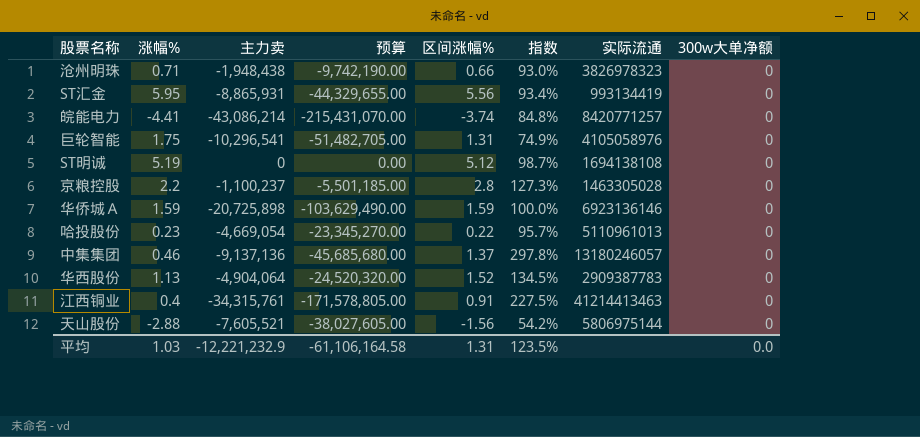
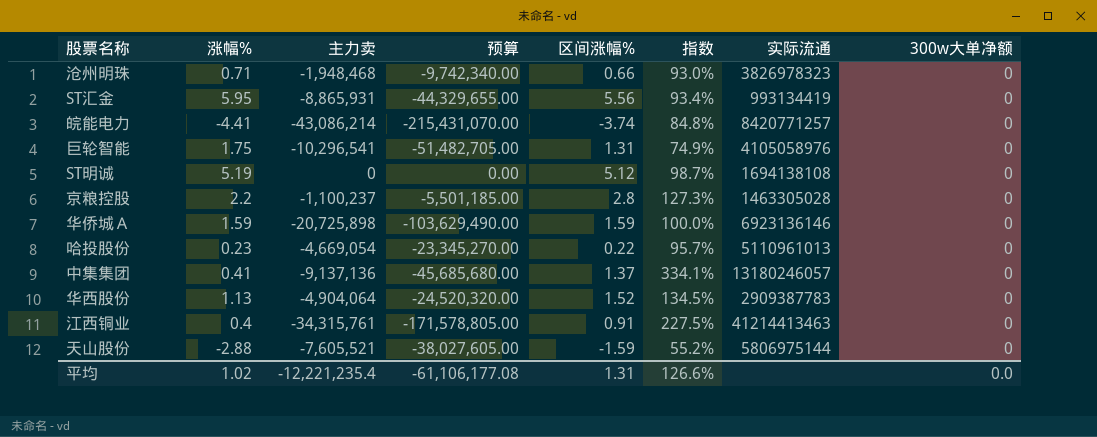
沧州明珠 | 主力卖: -1,948,438 -> -1,948,468
沧州明珠 | 预算: -9,742,190.00 -> -9,742,340.00
中集集团 | 涨幅%: 0.46 -> 0.41
中集集团 | 指数: 297.8% -> 334.1%
天山股份 | 区间涨幅%: -1.56 -> -1.59
天山股份 | 指数: 54.2% -> 55.2%
平均 | 涨幅%: 1.03 -> 1.02
平均 | 主力卖: -12,221,232.9 -> -12,221,235.4
平均 | 预算: -61,106,164.58 -> -61,106,177.08
平均 | 指数: 123.5% -> 126.6%

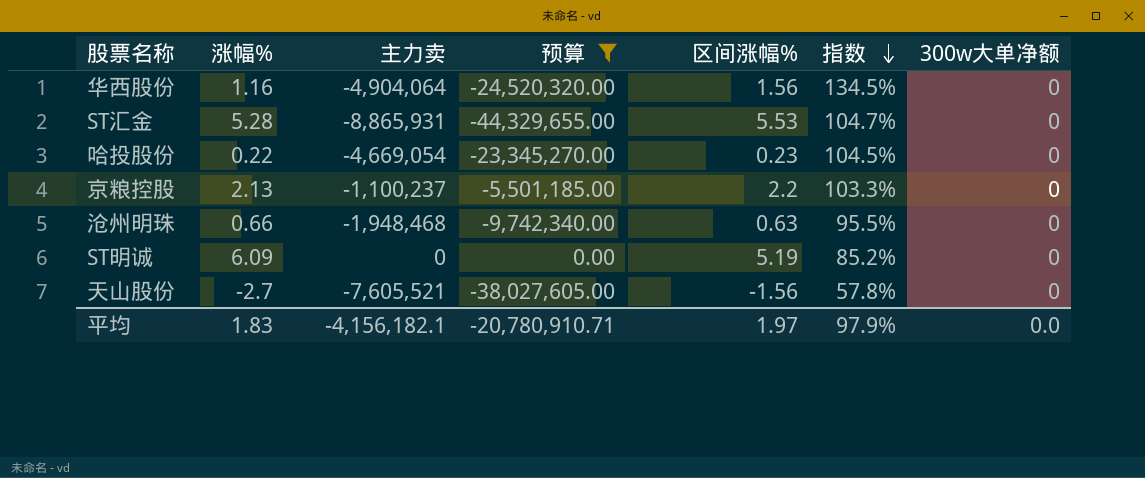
filter: none -> 预算 >= -44,329,655.00
row order: none -> 指数 descending
column 实际流通 | position: 7 -> none
华西股份 | 涨幅%: 1.13 -> 1.16
华西股份 | 区间涨幅%: 1.52 -> 1.56
ST汇金 | 涨幅%: 5.95 -> 5.28
ST汇金 | 区间涨幅%: 5.56 -> 5.53
ST汇金 | 指数: 93.4% -> 104.7%
哈投股份 | 涨幅%: 0.23 -> 0.22
哈投股份 | 区间涨幅%: 0.22 -> 0.23
哈投股份 | 指数: 95.7% -> 104.5%
京粮控股 | 涨幅%: 2.2 -> 2.13
京粮控股 | 区间涨幅%: 2.8 -> 2.2
京粮控股 | 指数: 127.3% -> 103.3%
沧州明珠 | 涨幅%: 0.71 -> 0.66
沧州明珠 | 区间涨幅%: 0.66 -> 0.63
沧州明珠 | 指数: 93.0% -> 95.5%
ST明诚 | 涨幅%: 5.19 -> 6.09
ST明诚 | 区间涨幅%: 5.12 -> 5.19
ST明诚 | 指数: 98.7% -> 85.2%
天山股份 | 涨幅%: -2.88 -> -2.7
天山股份 | 区间涨幅%: -1.59 -> -1.56
天山股份 | 指数: 55.2% -> 57.8%
平均 | 涨幅%: 1.02 -> 1.83
平均 | 主力卖: -12,221,235.4 -> -4,156,182.1
平均 | 预算: -61,106,177.08 -> -20,780,910.71
平均 | 区间涨幅%: 1.31 -> 1.97
平均 | 指数: 126.6% -> 97.9%

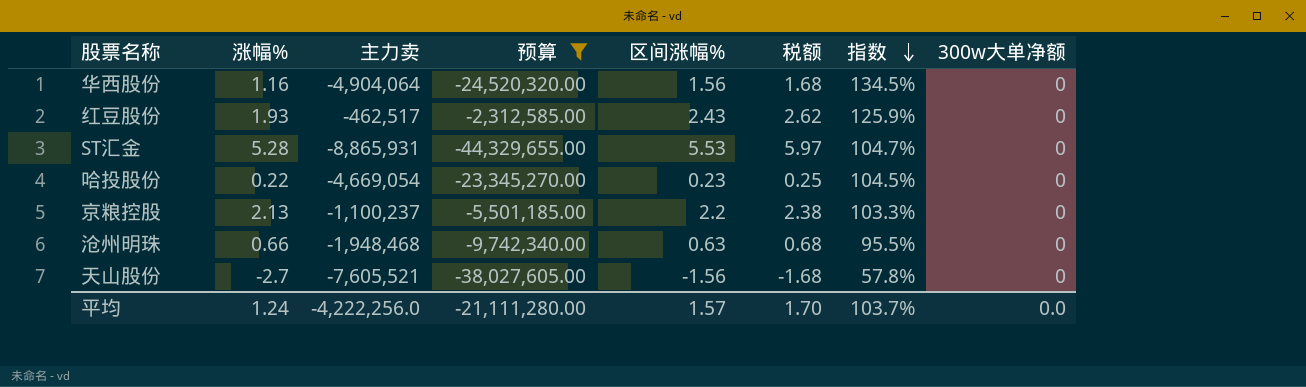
column 税额 | formula: none -> [区间涨幅%] * 1.08
row ST明诚: 6.09 | 0 | 0.00 | 5.19 | 85.2% | 0 -> none
row 红豆股份: none -> 1.93 | -462,517 | -2,312,585.00 | 2.43 | 2.62 | 125.9% | 0
平均 | 涨幅%: 1.83 -> 1.24
平均 | 主力卖: -4,156,182.1 -> -4,222,256.0
平均 | 预算: -20,780,910.71 -> -21,111,280.00
平均 | 区间涨幅%: 1.97 -> 1.57
平均 | 指数: 97.9% -> 103.7%

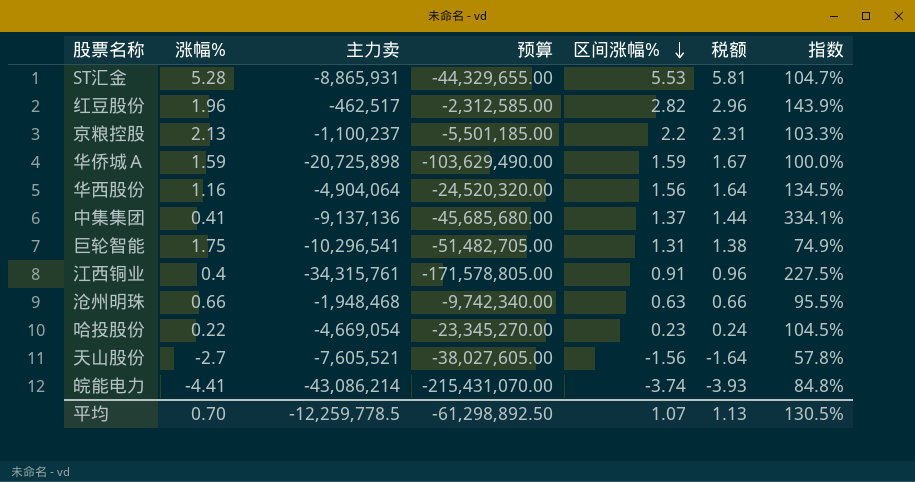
filter: 预算 >= -44,329,655.00 -> none
row order: 指数 descending -> 区间涨幅% descending
column 300w大单净额 | position: 8 -> none
column 税额 | formula: [区间涨幅%] * 1.08 -> [区间涨幅%] * 1.05
红豆股份 | 涨幅%: 1.93 -> 1.96
红豆股份 | 区间涨幅%: 2.43 -> 2.82
红豆股份 | 指数: 125.9% -> 143.9%
平均 | 涨幅%: 1.24 -> 0.70
平均 | 主力卖: -4,222,256.0 -> -12,259,778.5
平均 | 预算: -21,111,280.00 -> -61,298,892.50
平均 | 区间涨幅%: 1.57 -> 1.07
平均 | 税额: 1.70 -> 1.13
平均 | 指数: 103.7% -> 130.5%

